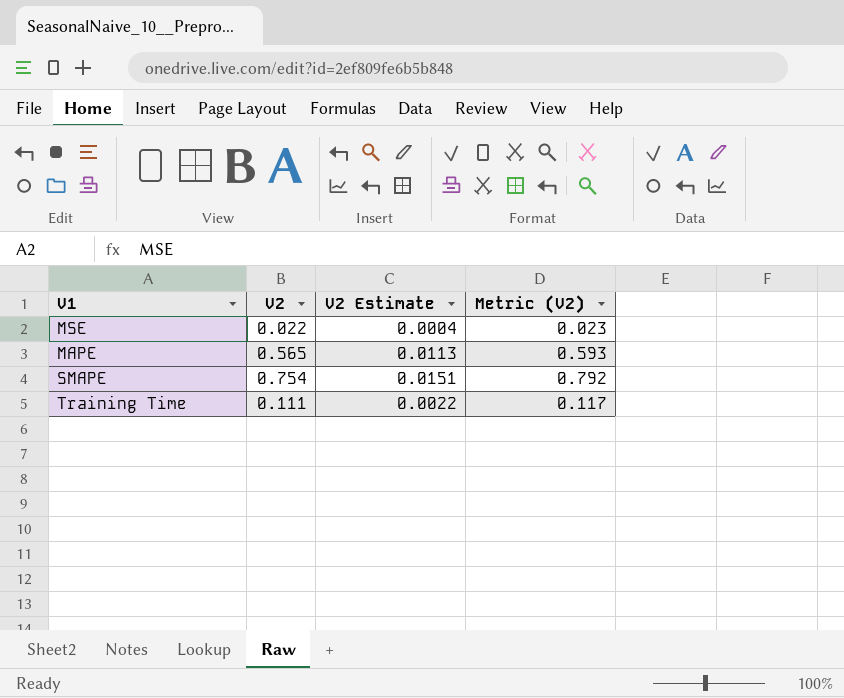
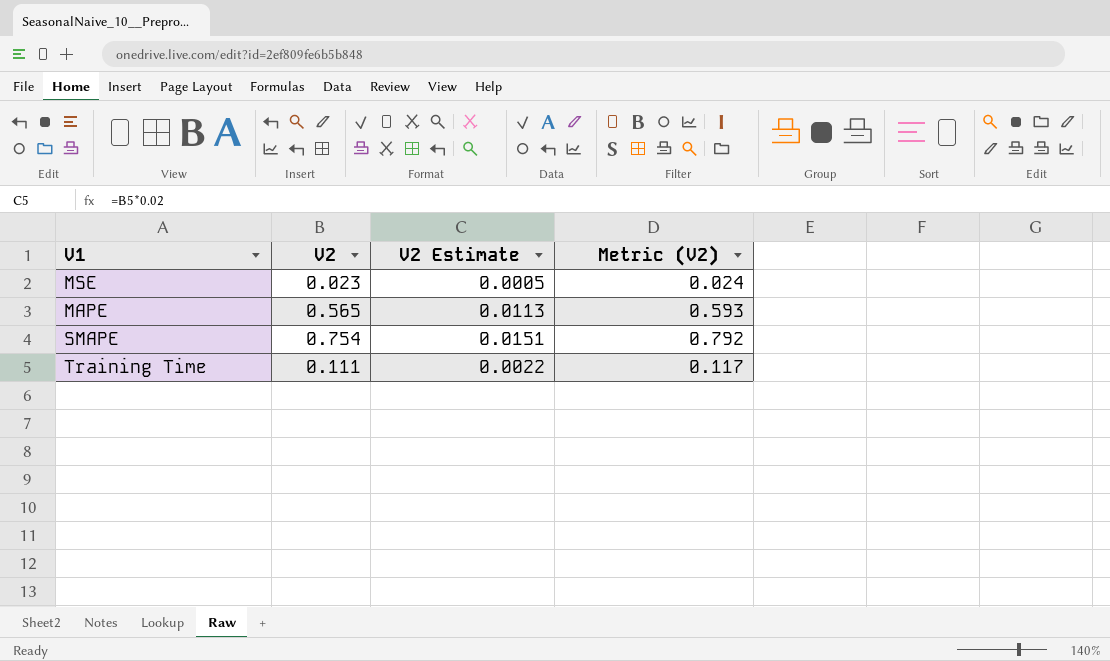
MSE | V2: 0.022 -> 0.023
MSE | V2 Estimate: 0.0004 -> 0.0005
MSE | Metric (V2): 0.023 -> 0.024

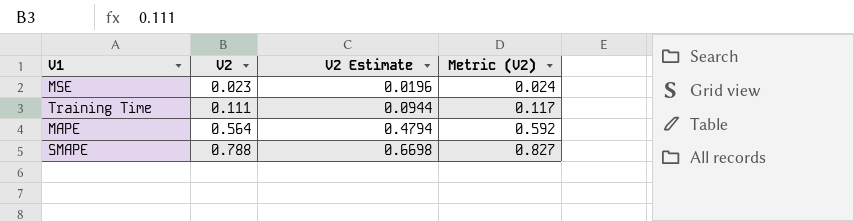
row order: none -> V2 ascending
column V2 Estimate | formula: [V2] * 0.02 -> [V2] * 0.85
MAPE | V2: 0.565 -> 0.564
MAPE | Metric (V2): 0.593 -> 0.592
SMAPE | V2: 0.754 -> 0.788
SMAPE | Metric (V2): 0.792 -> 0.827

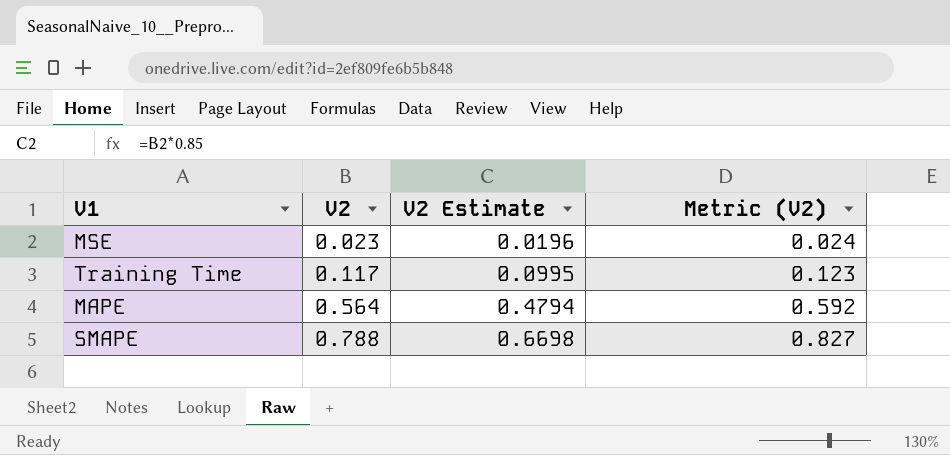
Training Time | V2: 0.111 -> 0.117
Training Time | V2 Estimate: 0.0944 -> 0.0995
Training Time | Metric (V2): 0.117 -> 0.123

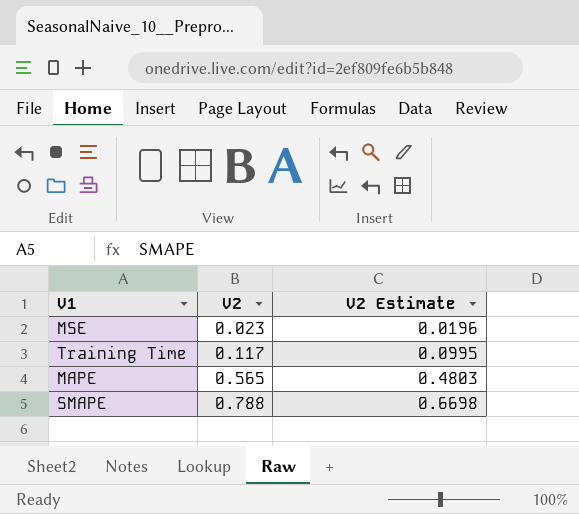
column Metric (V2) | formula: [V2] * 1.05 -> none
MAPE | V2: 0.564 -> 0.565
MAPE | V2 Estimate: 0.4794 -> 0.4803

